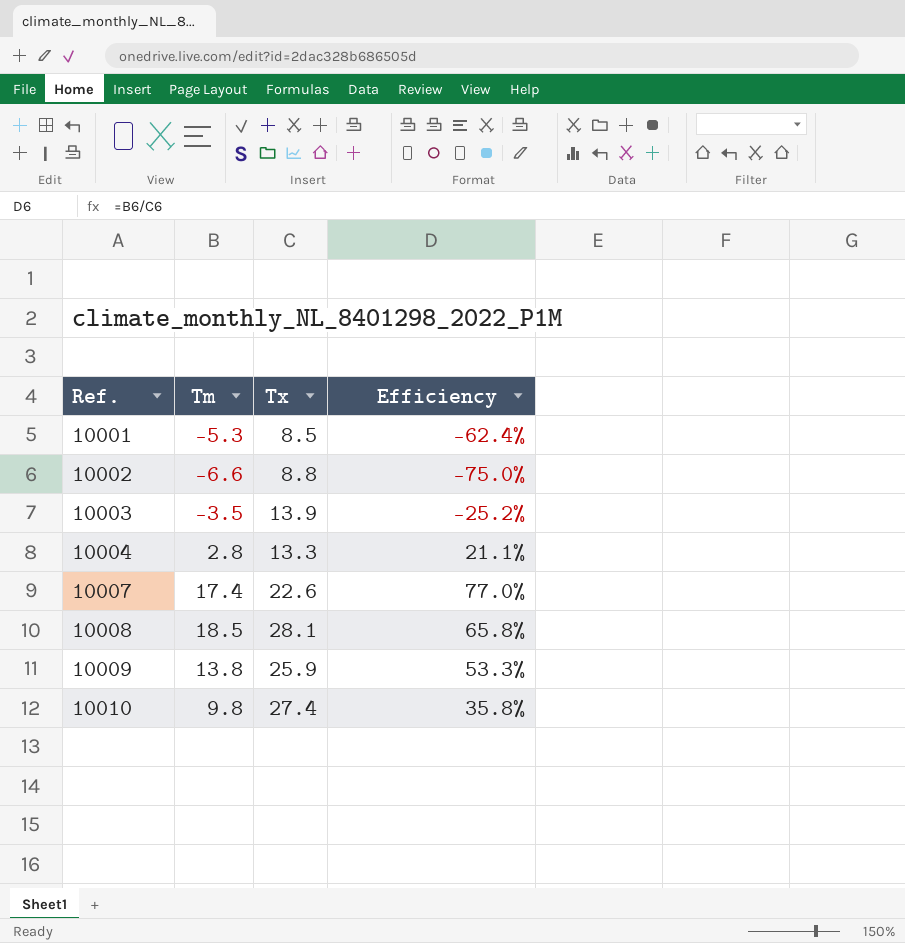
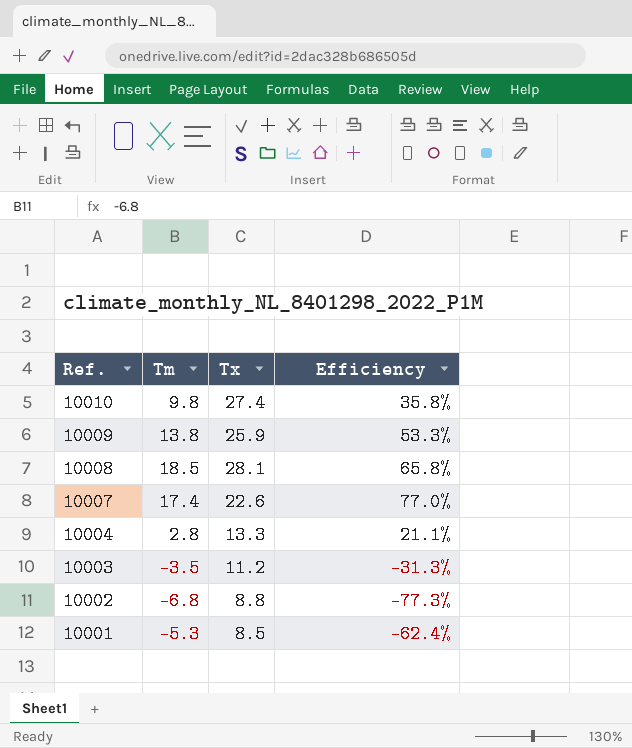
row order: Ref. ascending -> Ref. descending
10003 | Tx: 13.9 -> 11.2
10003 | Efficiency: -25.2% -> -31.3%
10002 | Tm: -6.6 -> -6.8
10002 | Efficiency: -75.0% -> -77.3%

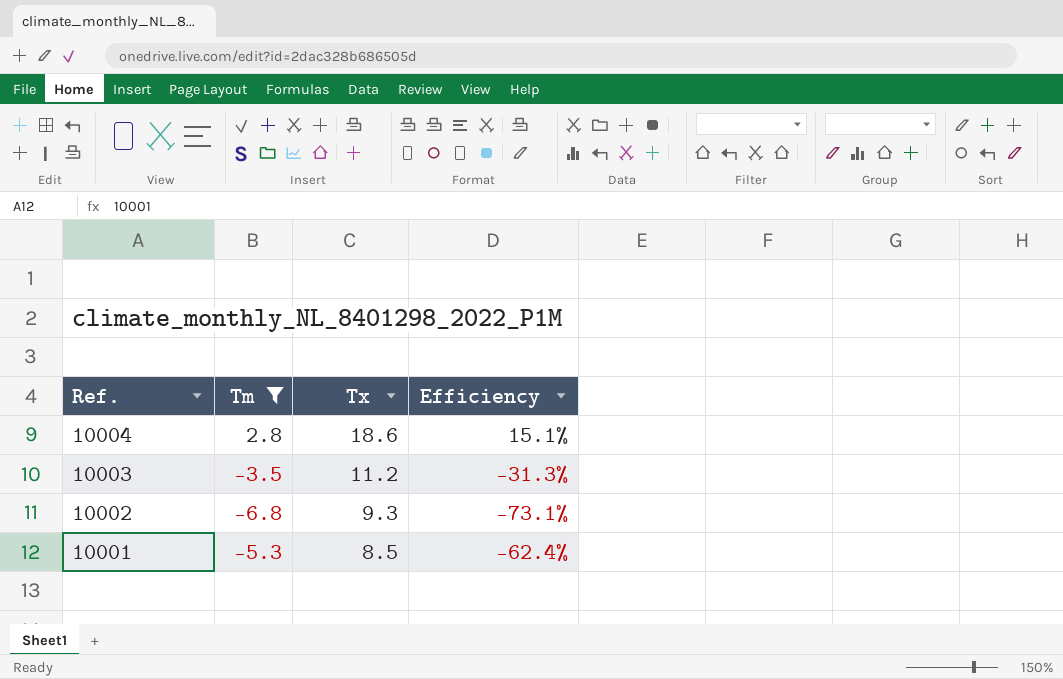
filter: none -> Tm <= 2.8
10004 | Tx: 13.3 -> 18.6
10004 | Efficiency: 21.1% -> 15.1%
10002 | Tx: 8.8 -> 9.3
10002 | Efficiency: -77.3% -> -73.1%

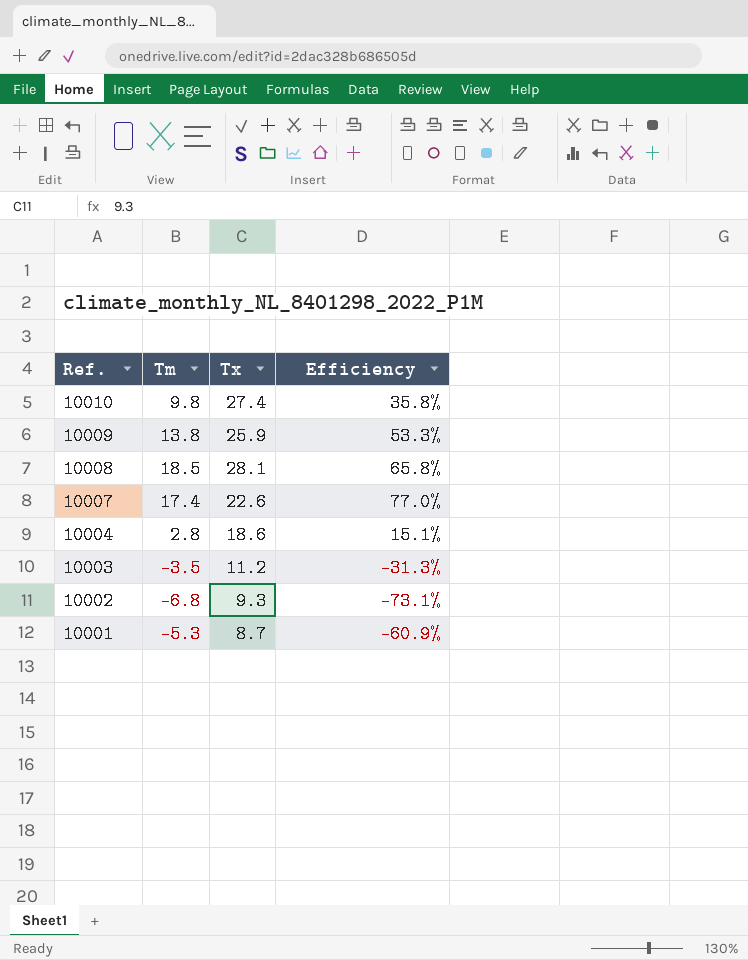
filter: Tm <= 2.8 -> none
10001 | Tx: 8.5 -> 8.7
10001 | Efficiency: -62.4% -> -60.9%

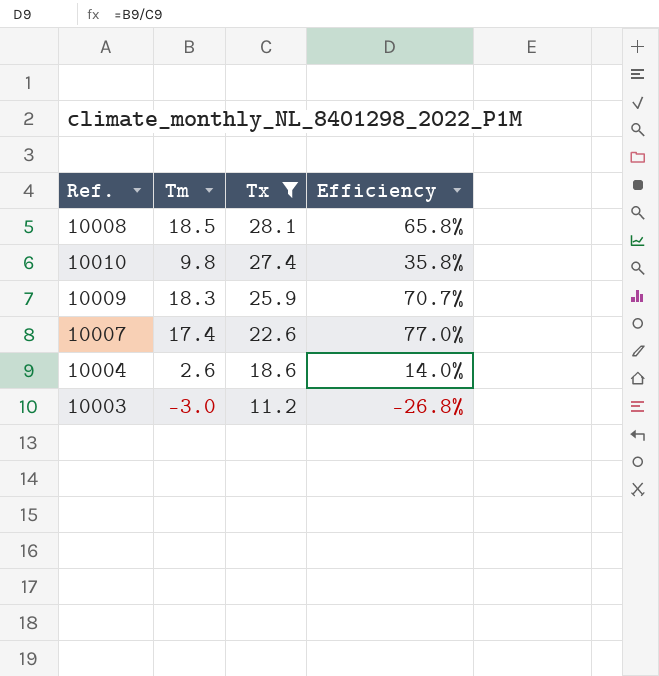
filter: none -> Tx >= 11.2
row order: Ref. descending -> Tx descending
10009 | Tm: 13.8 -> 18.3
10009 | Efficiency: 53.3% -> 70.7%
10004 | Tm: 2.8 -> 2.6
10004 | Efficiency: 15.1% -> 14.0%
10003 | Tm: -3.5 -> -3.0
10003 | Efficiency: -31.3% -> -26.8%

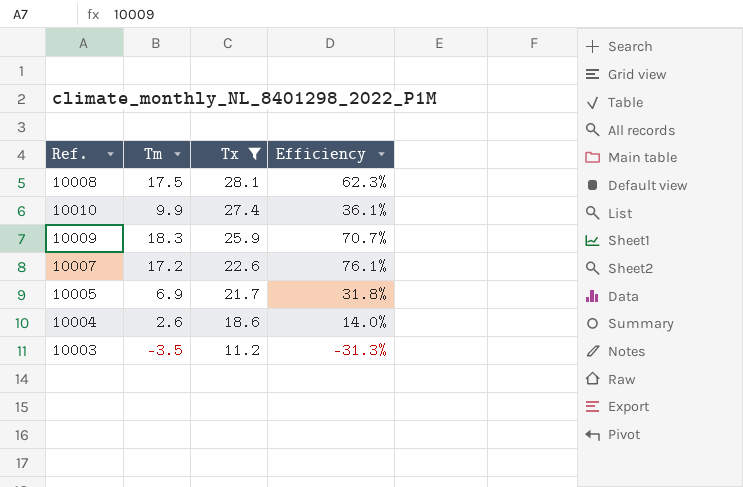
10008 | Tm: 18.5 -> 17.5
10008 | Efficiency: 65.8% -> 62.3%
10010 | Tm: 9.8 -> 9.9
10010 | Efficiency: 35.8% -> 36.1%
10007 | Tm: 17.4 -> 17.2
10007 | Efficiency: 77.0% -> 76.1%
row 10005: none -> 6.9 | 21.7 | 31.8%
10003 | Tm: -3.0 -> -3.5
10003 | Efficiency: -26.8% -> -31.3%

